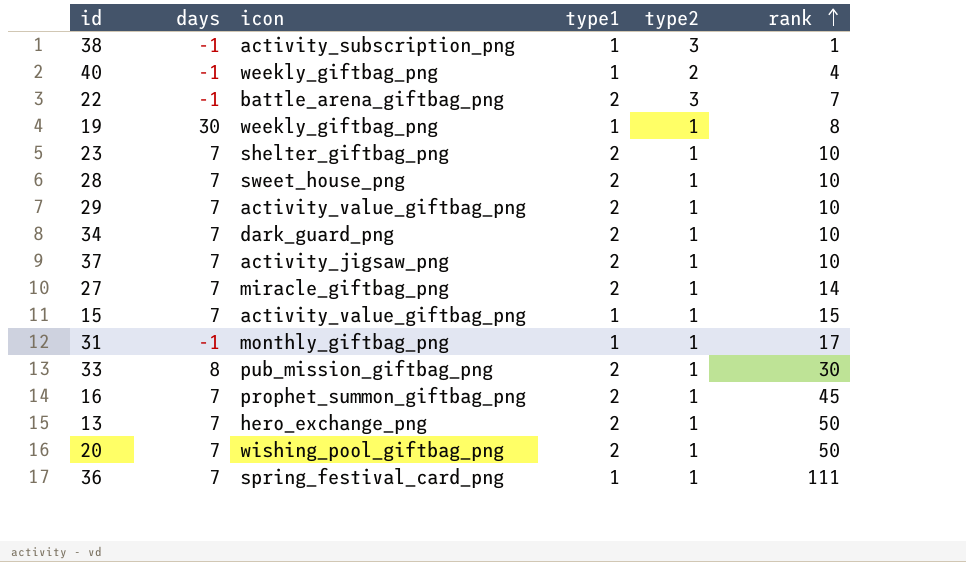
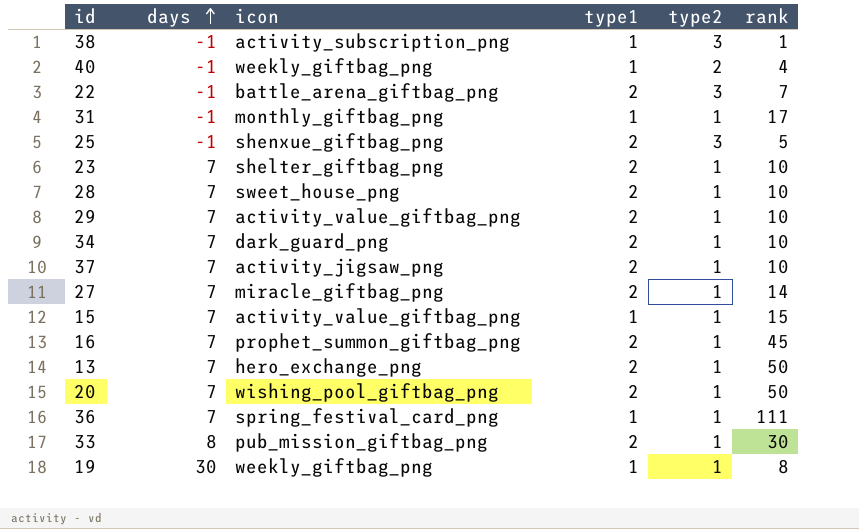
row order: rank ascending -> days ascending
row 25: none -> -1 | shenxue_giftbag_png | 2 | 3 | 5

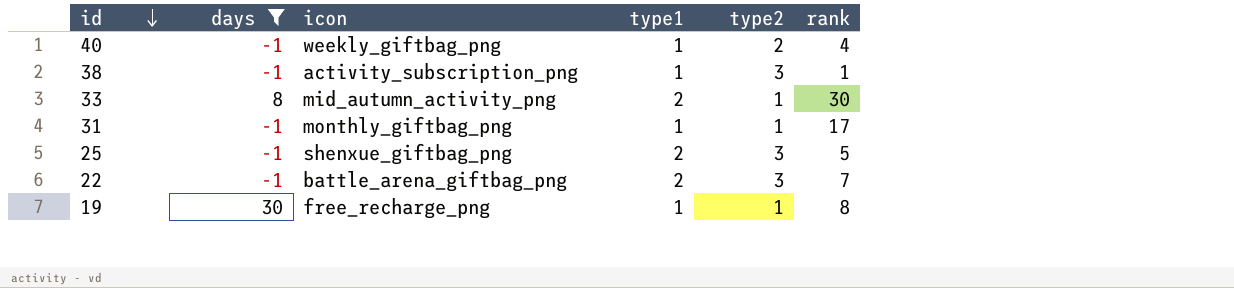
filter: none -> days != 7
row order: days ascending -> id descending
33 | icon: pub_mission_giftbag_png -> mid_autumn_activity_png
19 | icon: weekly_giftbag_png -> free_recharge_png

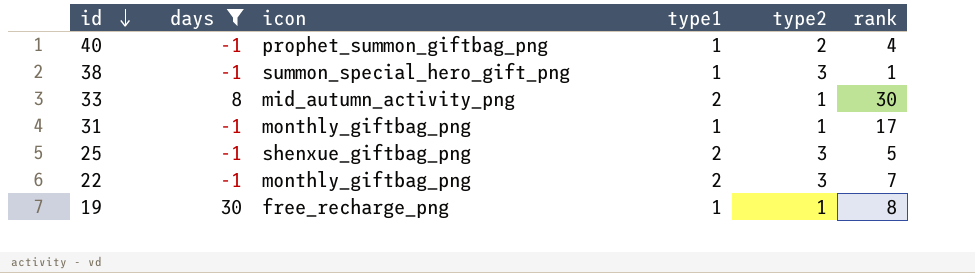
40 | icon: weekly_giftbag_png -> prophet_summon_giftbag_png
38 | icon: activity_subscription_png -> summon_special_hero_gift_png
22 | icon: battle_arena_giftbag_png -> monthly_giftbag_png

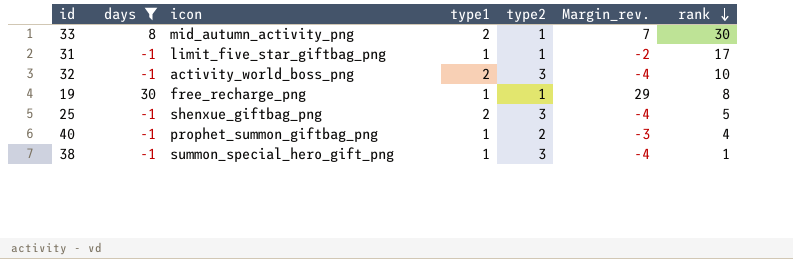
row order: id descending -> rank descending
column Margin_rev. | formula: none -> [days] - [type2]
row 22: -1 | monthly_giftbag_png | 2 | 3 | 7 -> none
31 | icon: monthly_giftbag_png -> limit_five_star_giftbag_png
row 32: none -> -1 | activity_world_boss_png | 2 | 3 | -4 | 10

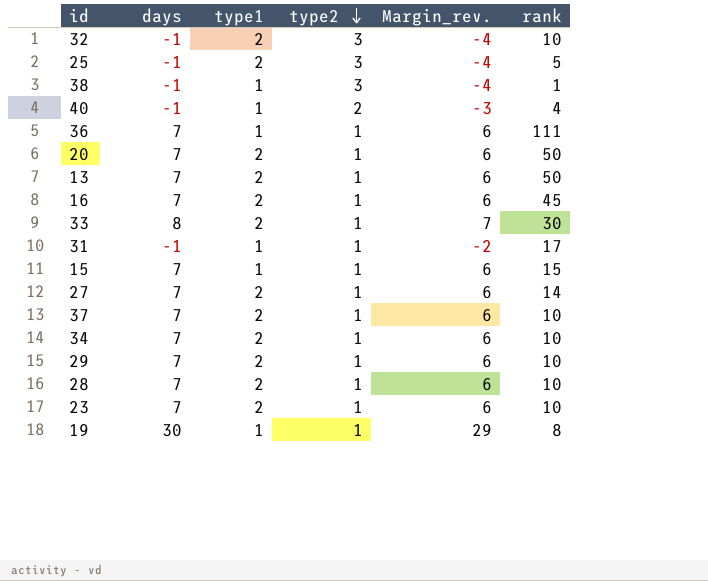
filter: days != 7 -> none
row order: rank descending -> type2 descending
column icon | position: 3 -> none

